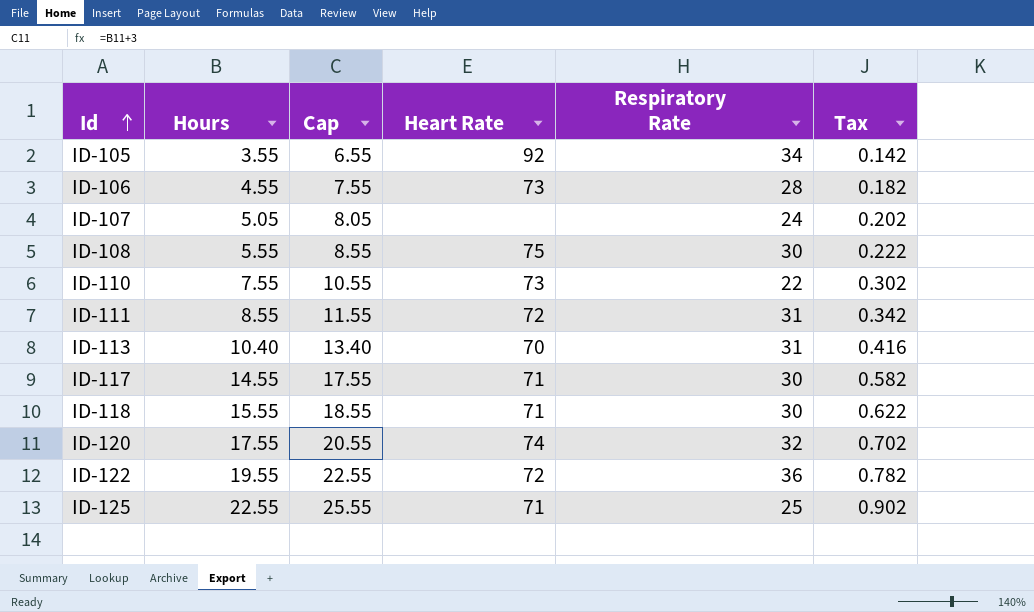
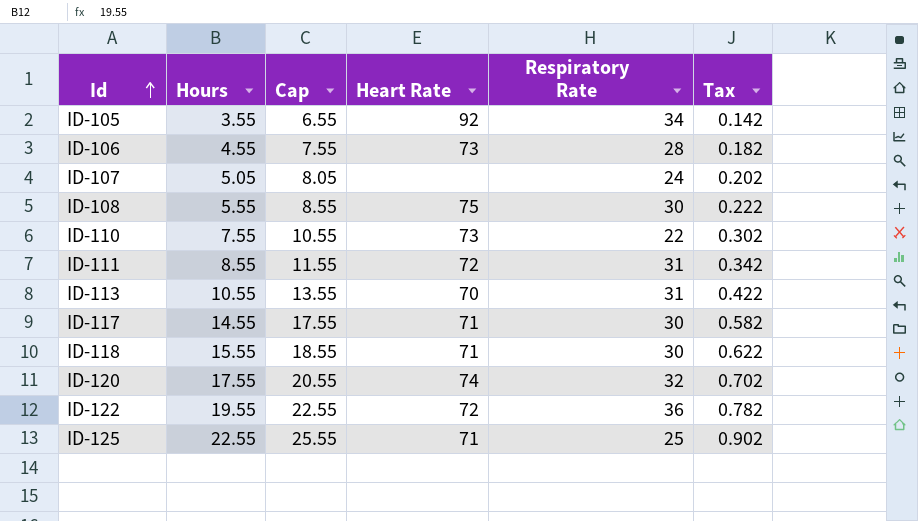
ID-113 | Hours: 10.40 -> 10.55
ID-113 | Cap: 13.40 -> 13.55
ID-113 | Tax: 0.416 -> 0.422

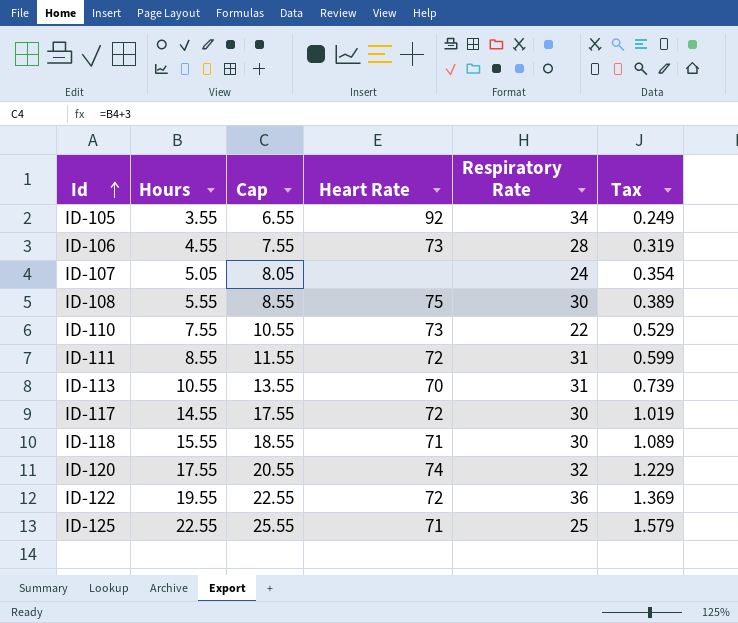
column Tax | formula: [Hours] * 0.04 -> [Hours] * 0.07
ID-117 | Heart Rate: 71 -> 72

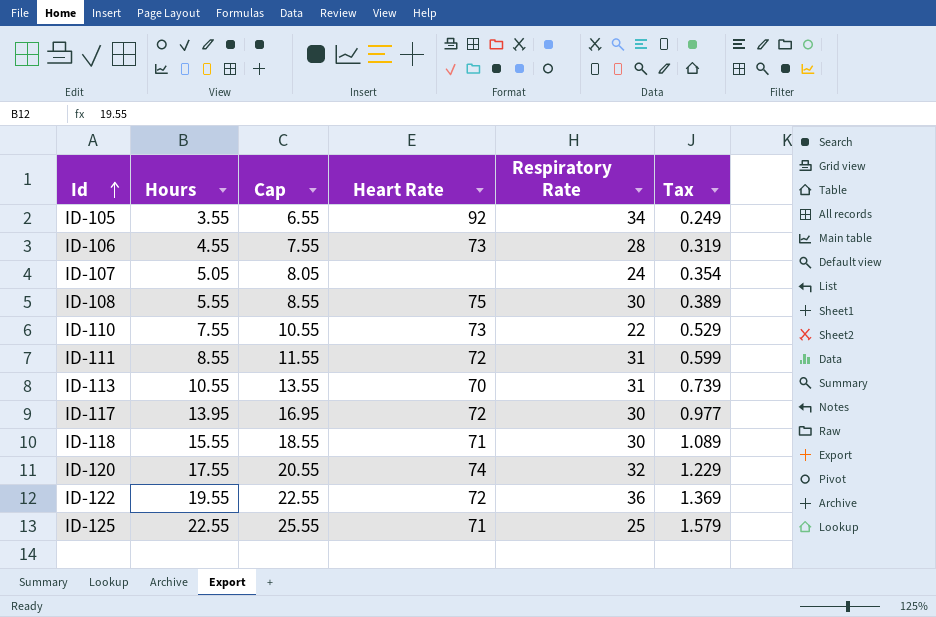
ID-117 | Hours: 14.55 -> 13.95
ID-117 | Cap: 17.55 -> 16.95
ID-117 | Tax: 1.019 -> 0.977

